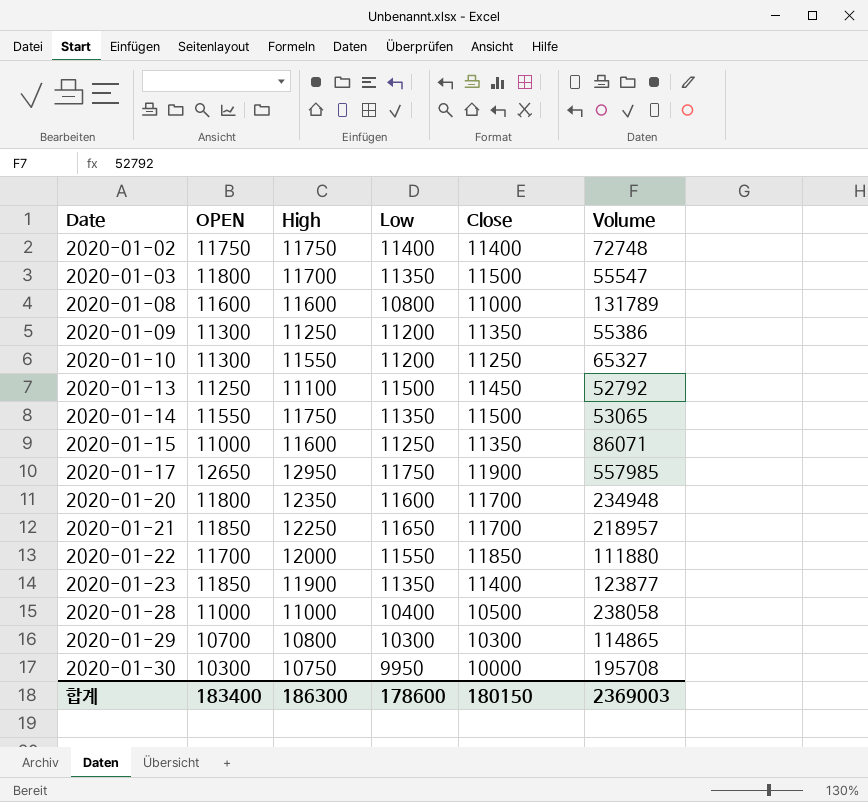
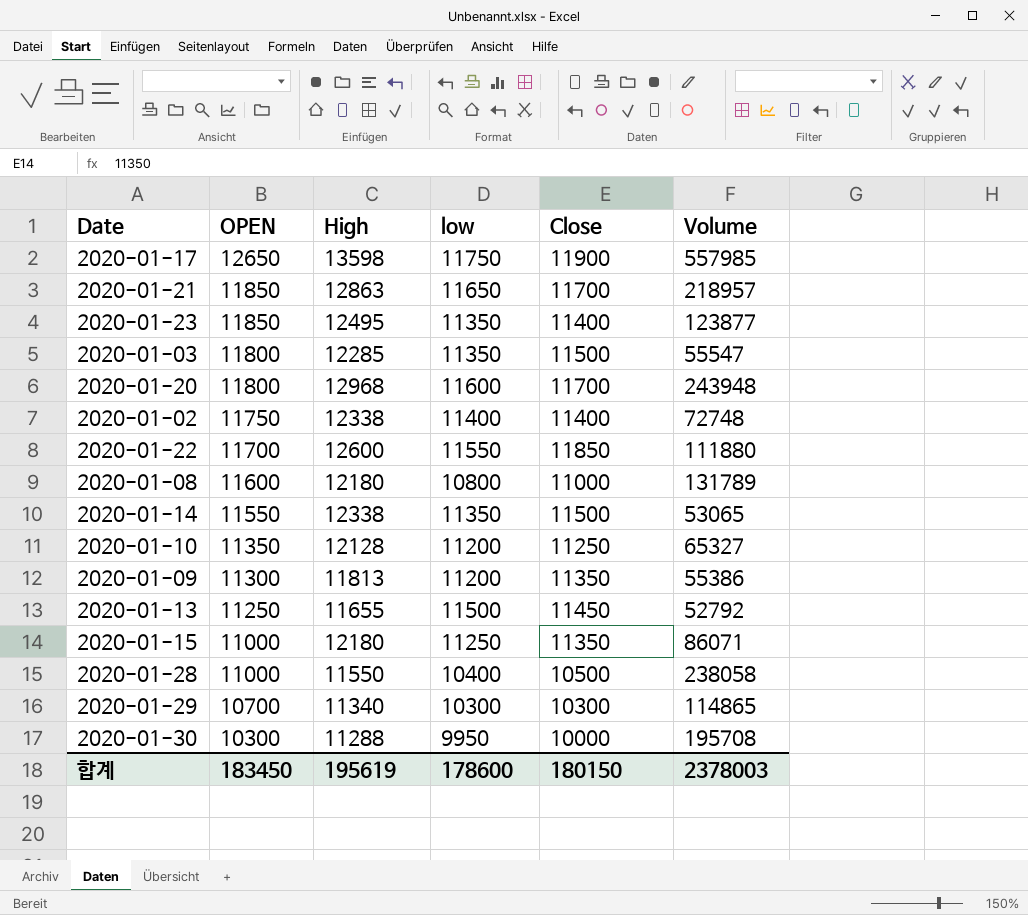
row order: Date ascending -> OPEN descending
column name: Low -> low
2020-01-17 | High: 12950 -> 13598
2020-01-21 | High: 12250 -> 12863
2020-01-23 | High: 11900 -> 12495
2020-01-03 | High: 11700 -> 12285
2020-01-20 | High: 12350 -> 12968
2020-01-20 | Volume: 234948 -> 243948
2020-01-02 | High: 11750 -> 12338
2020-01-22 | High: 12000 -> 12600
2020-01-08 | High: 11600 -> 12180
2020-01-14 | High: 11750 -> 12338
2020-01-10 | OPEN: 11300 -> 11350
2020-01-10 | High: 11550 -> 12128
2020-01-09 | High: 11250 -> 11813
2020-01-13 | High: 11100 -> 11655
2020-01-15 | High: 11600 -> 12180
2020-01-28 | High: 11000 -> 11550
2020-01-29 | High: 10800 -> 11340
2020-01-30 | High: 10750 -> 11288
합계 | OPEN: 183400 -> 183450
합계 | High: 186300 -> 195619
합계 | Volume: 2369003 -> 2378003

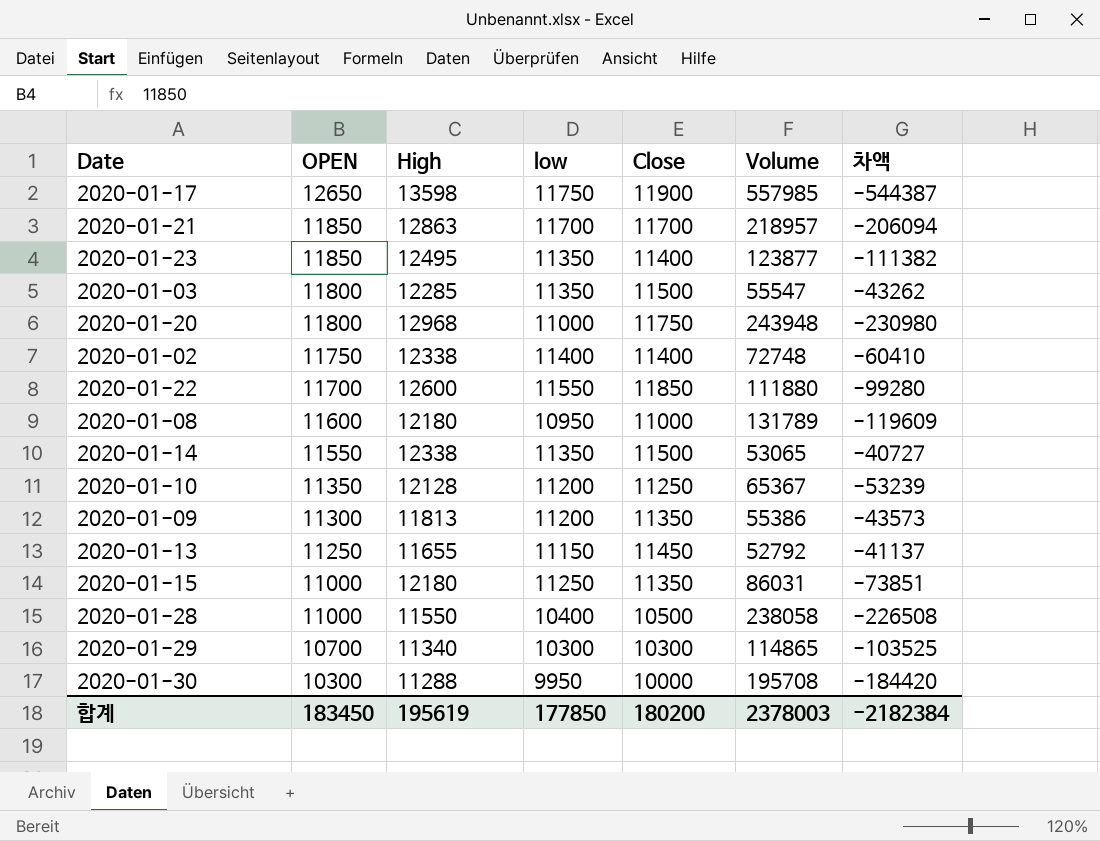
column 차액 | formula: none -> [High] - [Volume]
2020-01-21 | low: 11650 -> 11700
2020-01-20 | low: 11600 -> 11000
2020-01-20 | Close: 11700 -> 11750
2020-01-08 | low: 10800 -> 10950
2020-01-10 | Volume: 65327 -> 65367
2020-01-13 | low: 11500 -> 11150
2020-01-15 | Volume: 86071 -> 86031
합계 | low: 178600 -> 177850
합계 | Close: 180150 -> 180200

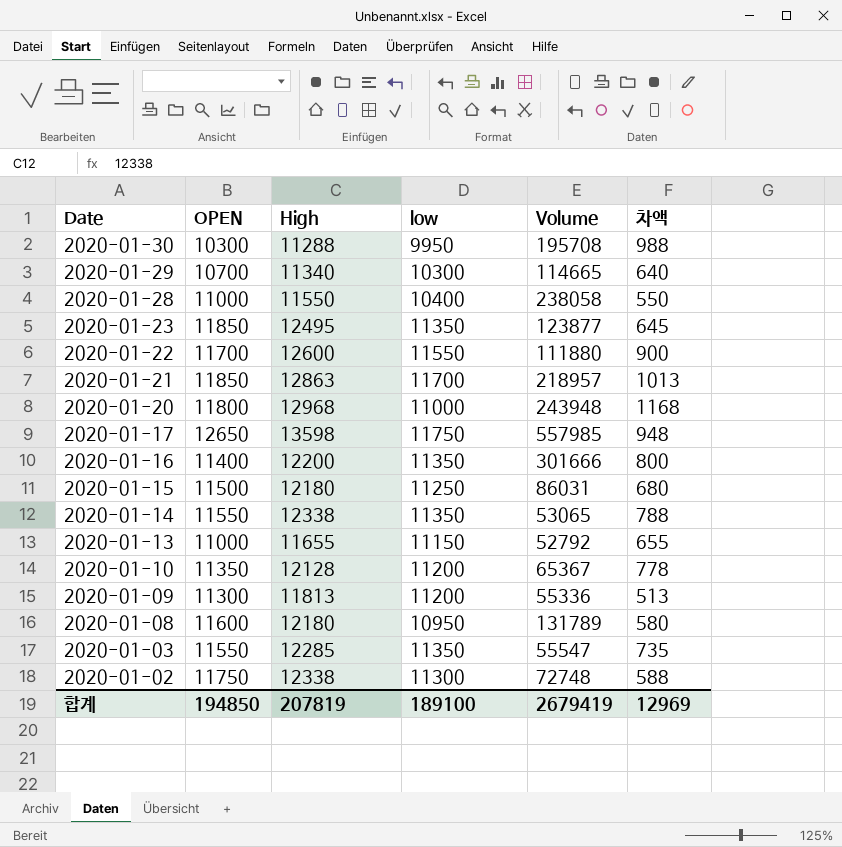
row order: OPEN descending -> Date descending
column Close | position: 5 -> none
column 차액 | formula: [High] - [Volume] -> [High] - [OPEN]
2020-01-29 | Volume: 114865 -> 114665
row 2020-01-16: none -> 11400 | 12200 | 11350 | 301666 | 800
2020-01-15 | OPEN: 11000 -> 11500
2020-01-13 | OPEN: 11250 -> 11000
2020-01-09 | Volume: 55386 -> 55336
2020-01-03 | OPEN: 11800 -> 11550
2020-01-02 | low: 11400 -> 11300
합계 | OPEN: 183450 -> 194850
합계 | High: 195619 -> 207819
합계 | low: 177850 -> 189100
합계 | Volume: 2378003 -> 2679419
합계 | 차액: -2182384 -> 12969

